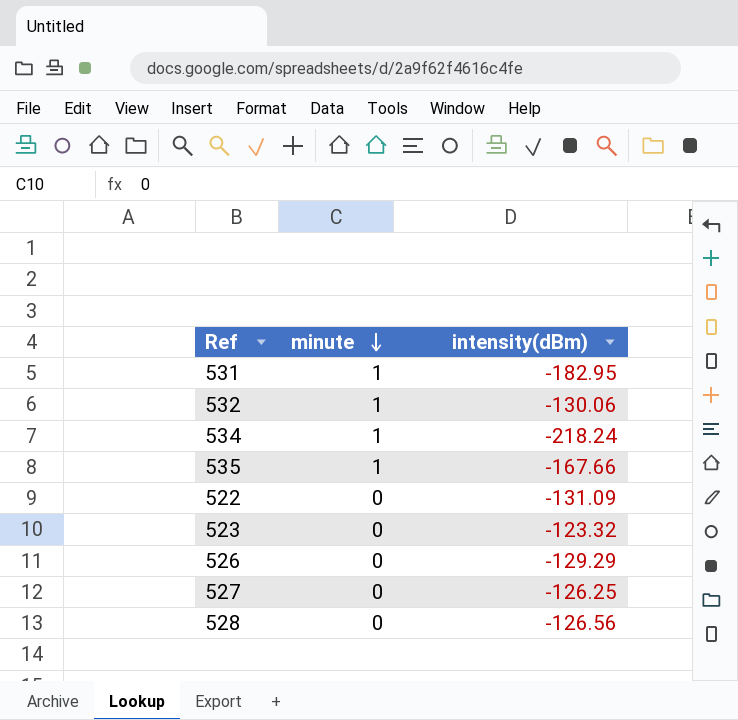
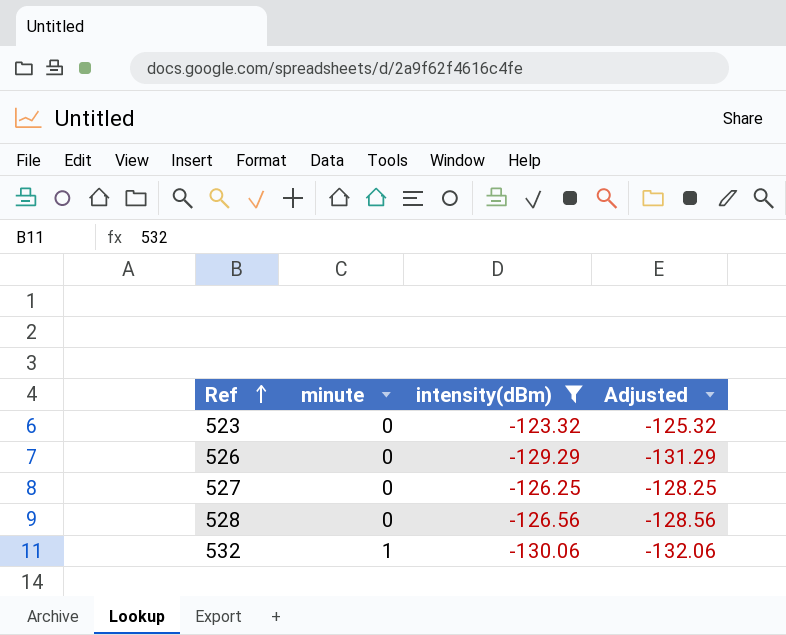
filter: none -> intensity(dBm) >= -130.06
row order: minute descending -> Ref ascending
column Adjusted | formula: none -> [intensity(dBm)] - 2

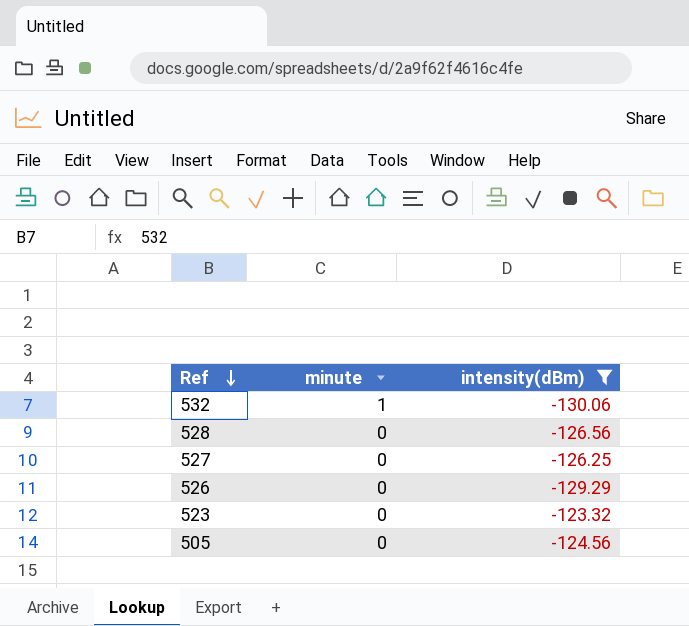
row order: Ref ascending -> Ref descending
column Adjusted | formula: [intensity(dBm)] - 2 -> none
row 505: none -> 0 | -124.56

